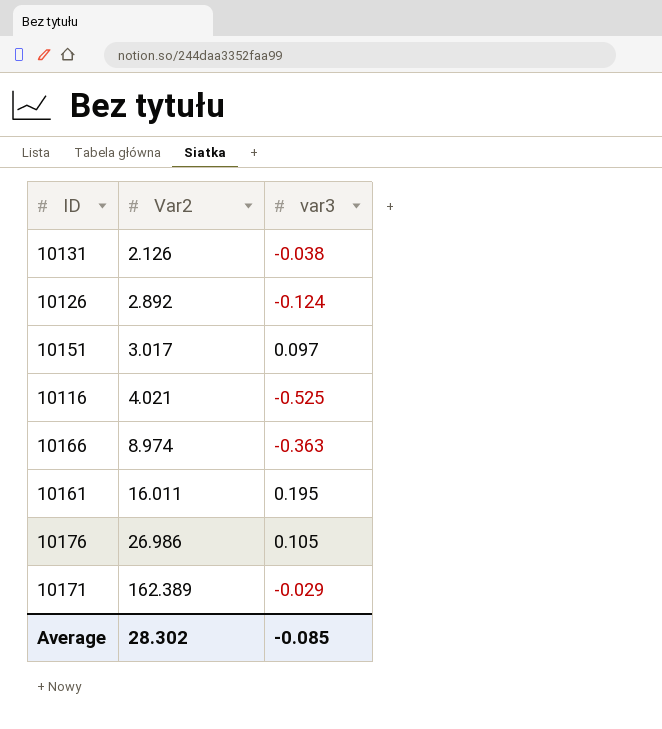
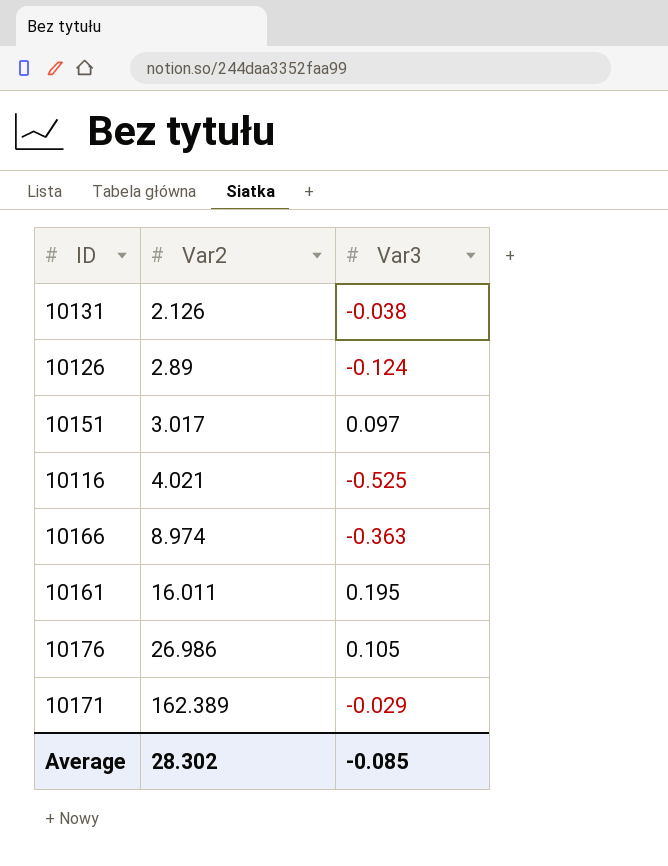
column name: var3 -> Var3
10126 | Var2: 2.892 -> 2.89

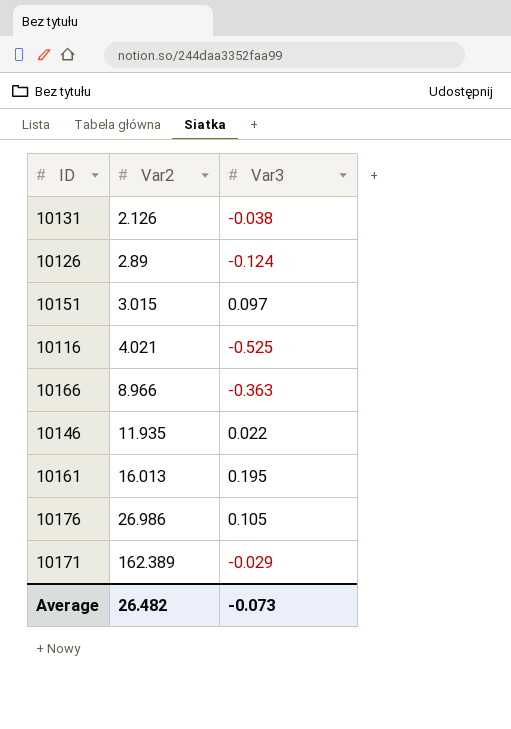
10151 | Var2: 3.017 -> 3.015
10166 | Var2: 8.974 -> 8.966
row 10146: none -> 11.935 | 0.022
10161 | Var2: 16.011 -> 16.013
Average | Var2: 28.302 -> 26.482
Average | Var3: -0.085 -> -0.073

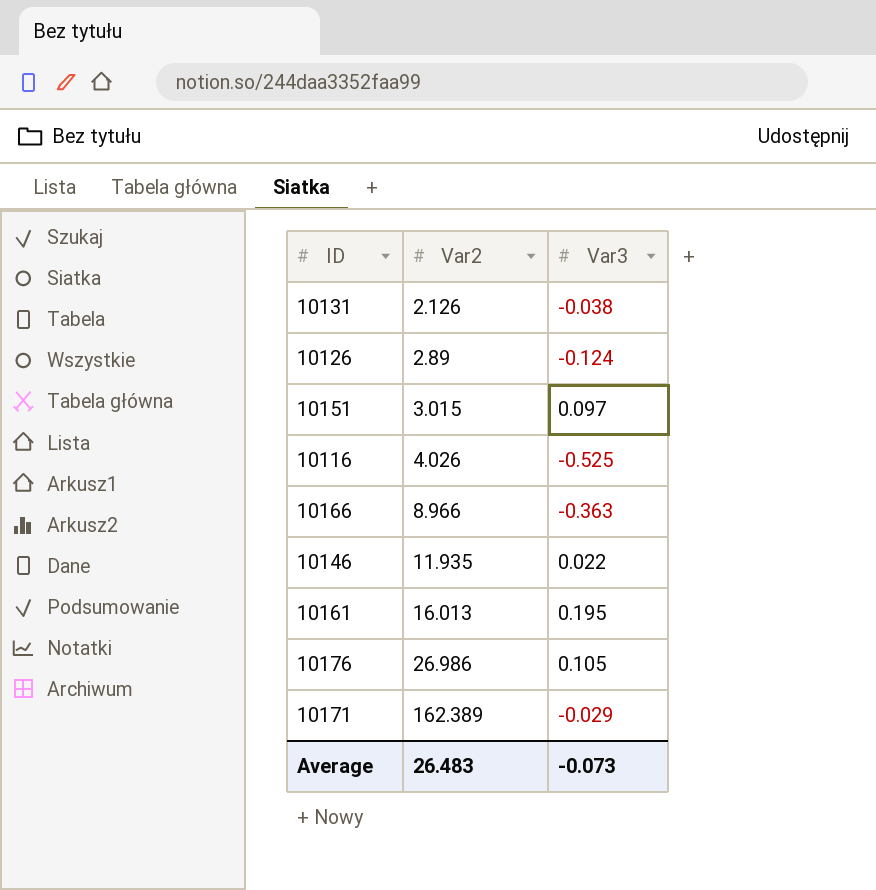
10116 | Var2: 4.021 -> 4.026
Average | Var2: 26.482 -> 26.483

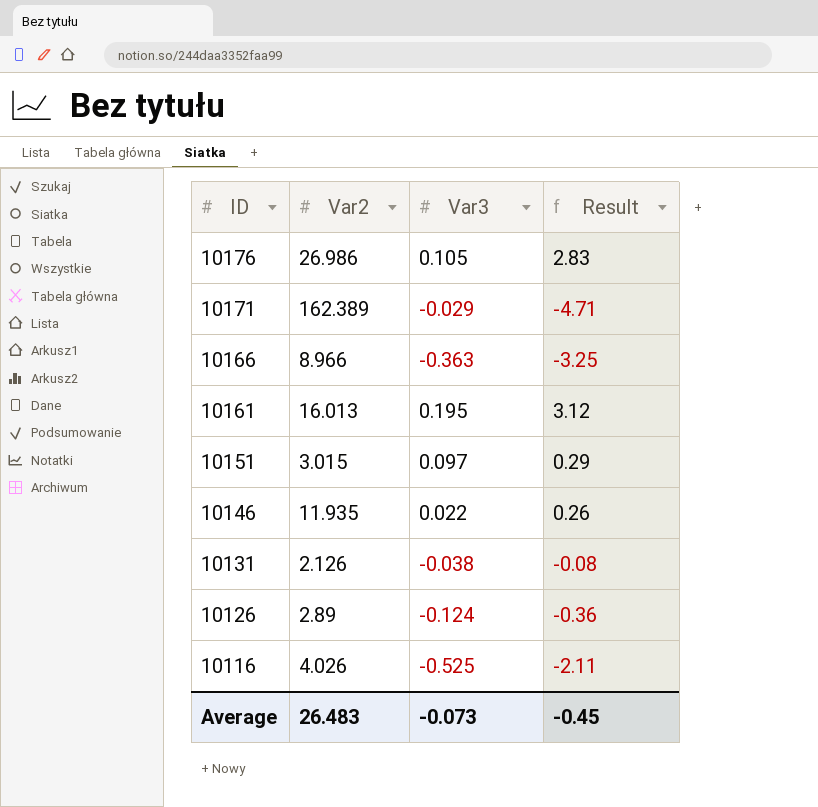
row order: Var2 ascending -> ID descending
column Result | formula: none -> [Var2] * [Var3]

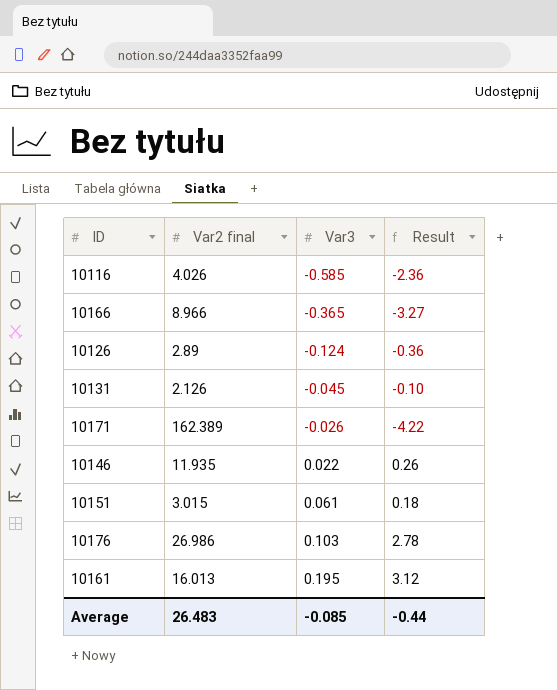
row order: ID descending -> Var3 ascending
column name: Var2 -> Var2 final
10116 | Var3: -0.525 -> -0.585
10116 | Result: -2.11 -> -2.36
10166 | Var3: -0.363 -> -0.365
10166 | Result: -3.25 -> -3.27
10131 | Var3: -0.038 -> -0.045
10131 | Result: -0.08 -> -0.10
10171 | Var3: -0.029 -> -0.026
10171 | Result: -4.71 -> -4.22
10151 | Var3: 0.097 -> 0.061
10151 | Result: 0.29 -> 0.18
10176 | Var3: 0.105 -> 0.103
10176 | Result: 2.83 -> 2.78
Average | Var3: -0.073 -> -0.085
Average | Result: -0.45 -> -0.44

